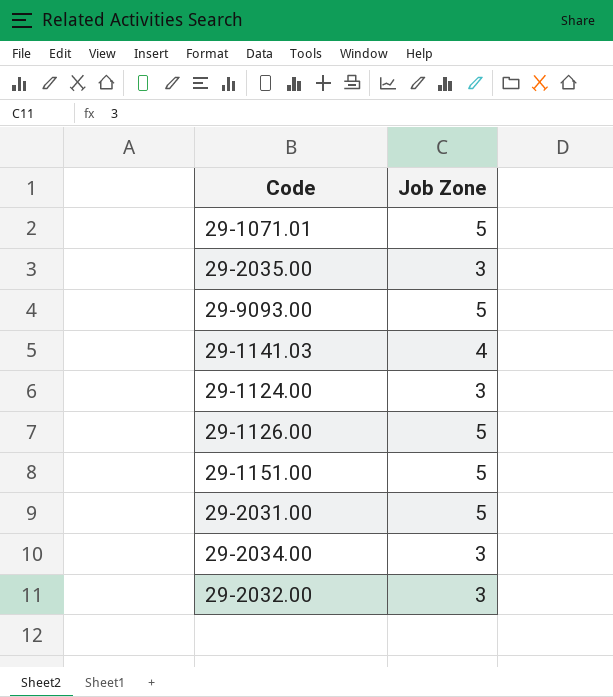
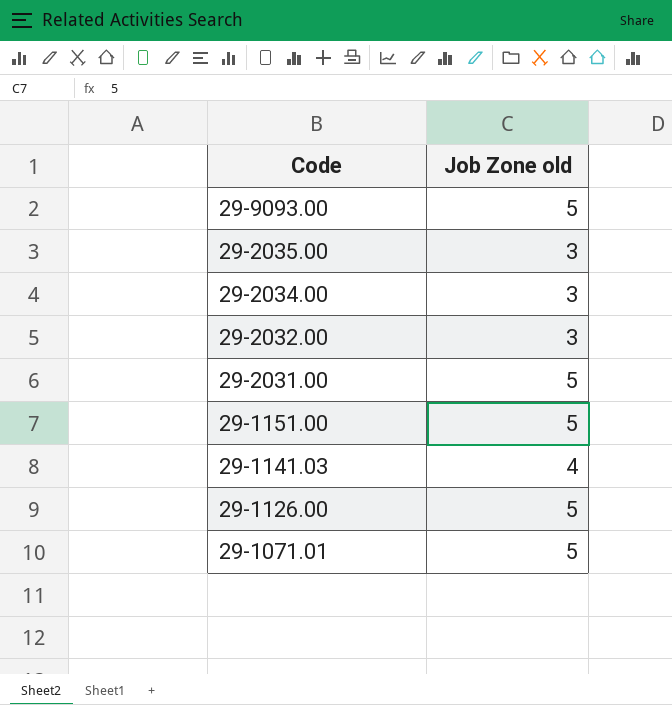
row order: none -> Code descending
column name: Job Zone -> Job Zone old
row 29-1124.00: 3 -> none

